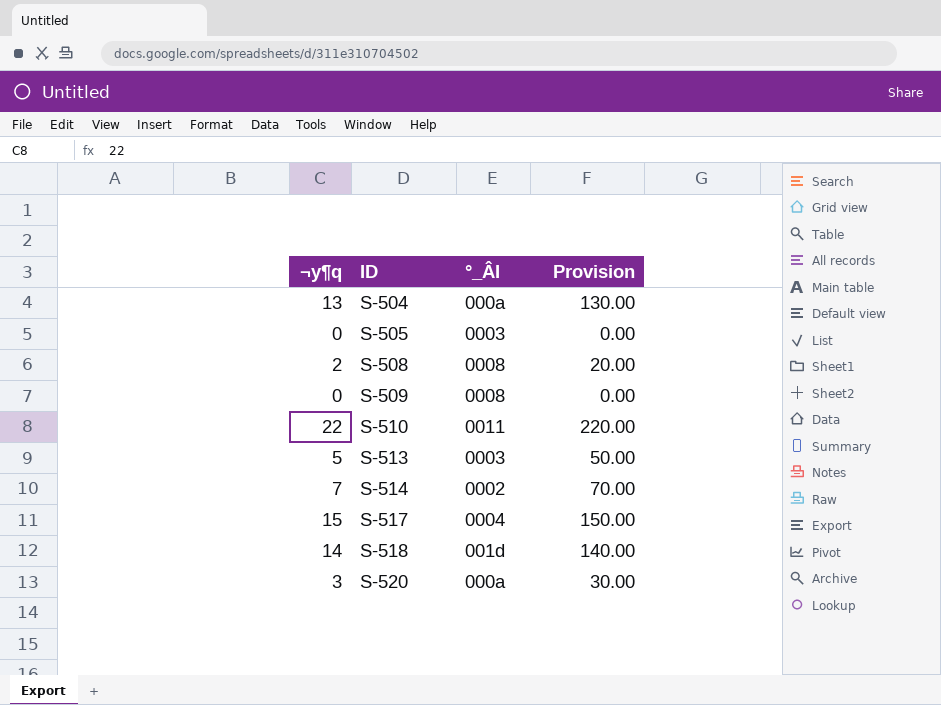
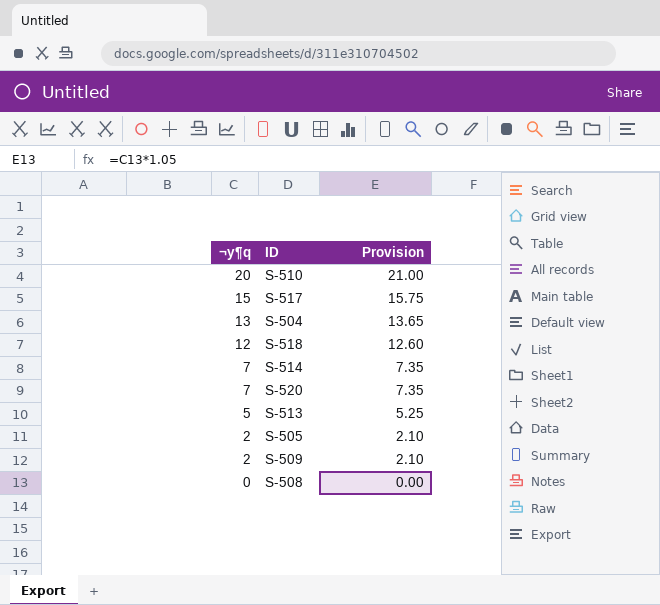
row order: ID ascending -> ¬y¶q descending
column °_ÂI | position: 3 -> none
column Provision | formula: [¬y¶q] * 10 -> [¬y¶q] * 1.05
S-510 | ¬y¶q: 22 -> 20
S-518 | ¬y¶q: 14 -> 12
S-520 | ¬y¶q: 3 -> 7
S-505 | ¬y¶q: 0 -> 2
S-509 | ¬y¶q: 0 -> 2
S-508 | ¬y¶q: 2 -> 0

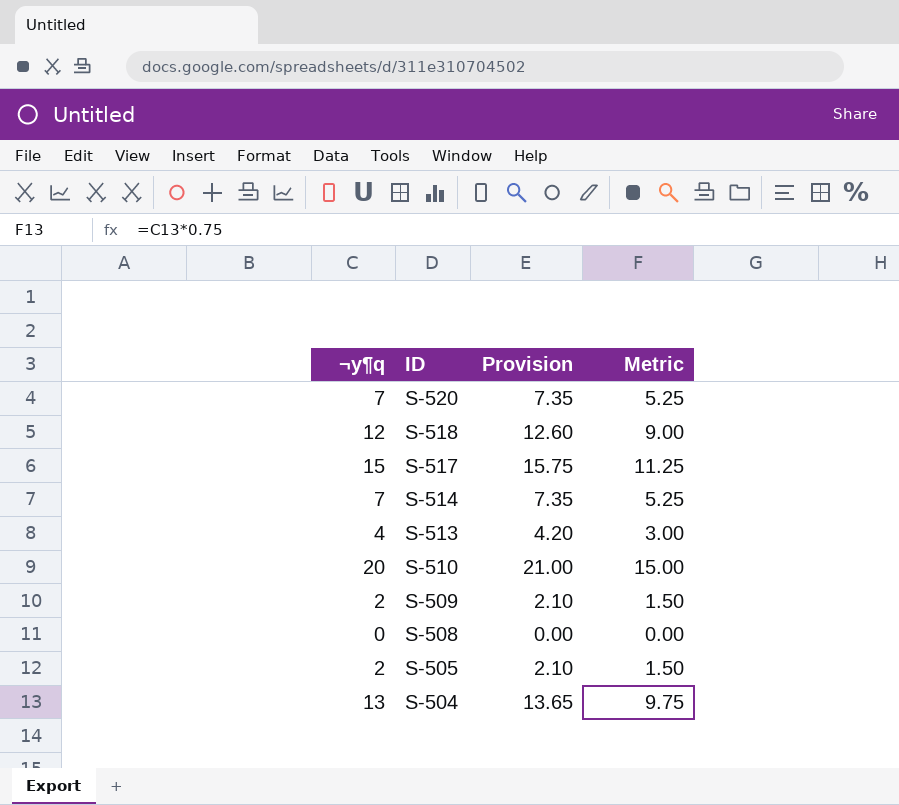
row order: ¬y¶q descending -> ID descending
column Metric | formula: none -> [¬y¶q] * 0.75
S-513 | ¬y¶q: 5 -> 4
S-513 | Provision: 5.25 -> 4.20

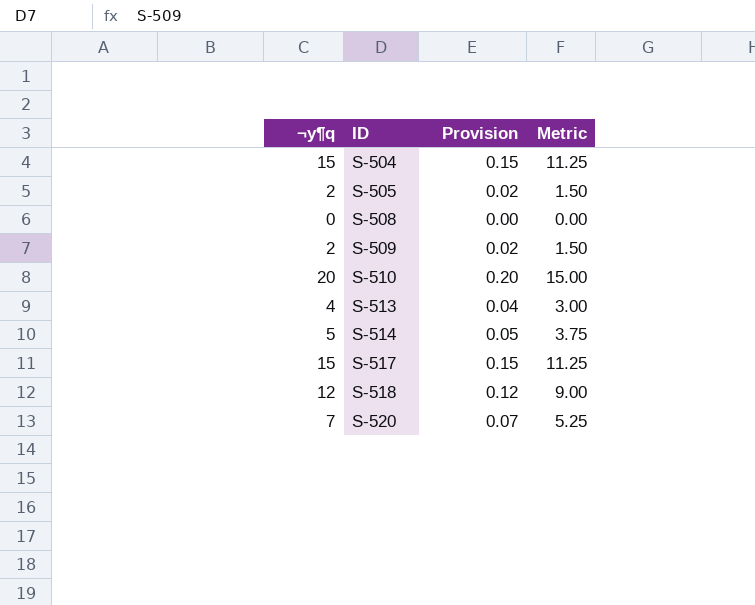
row order: ID descending -> ID ascending
column Provision | formula: [¬y¶q] * 1.05 -> [¬y¶q] * 0.01
S-504 | ¬y¶q: 13 -> 15
S-504 | Metric: 9.75 -> 11.25
S-514 | ¬y¶q: 7 -> 5
S-514 | Metric: 5.25 -> 3.75

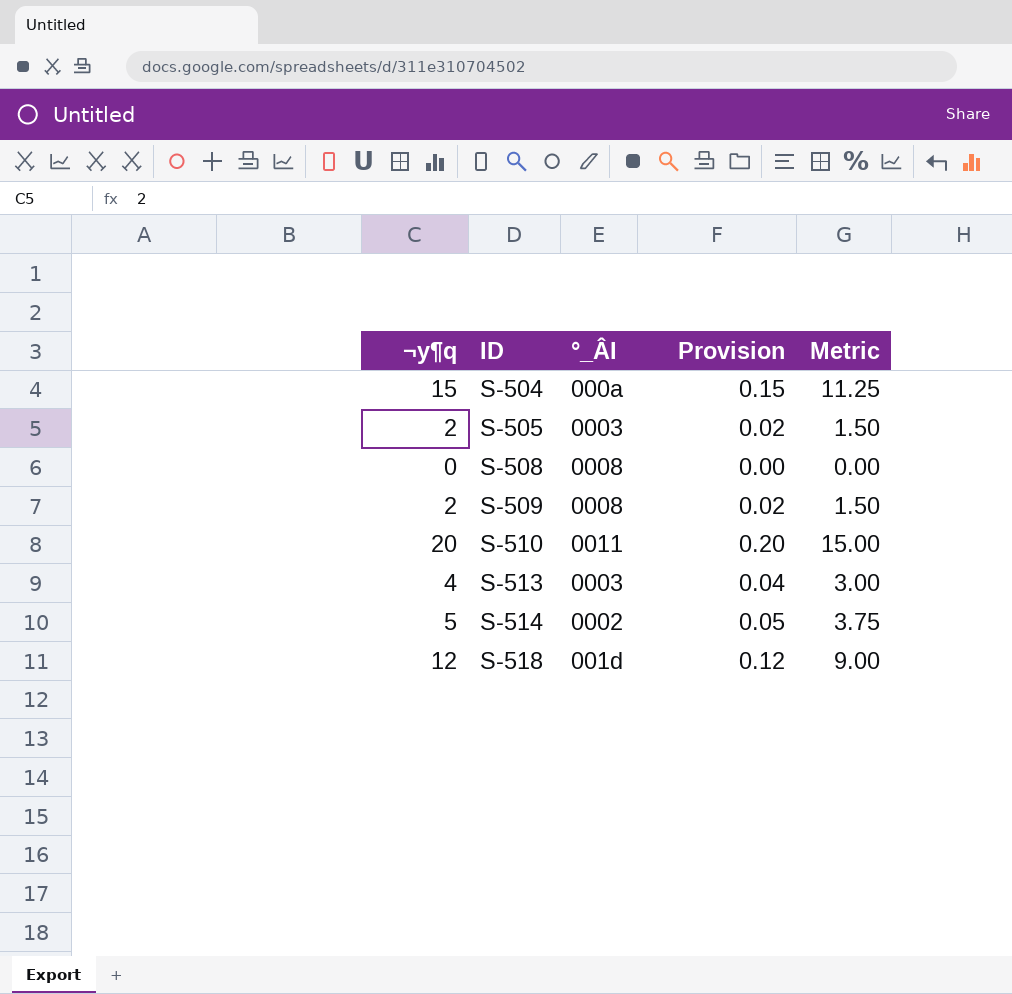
column °_ÂI | position: none -> 3
row S-517: 15 | 0.15 | 11.25 -> none
row S-520: 7 | 0.07 | 5.25 -> none

